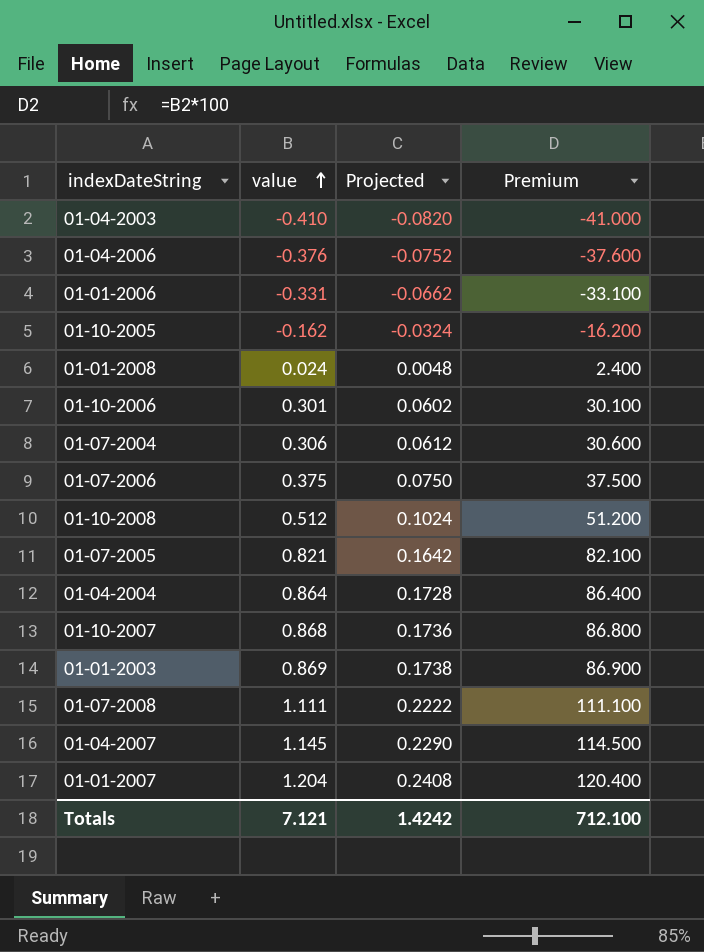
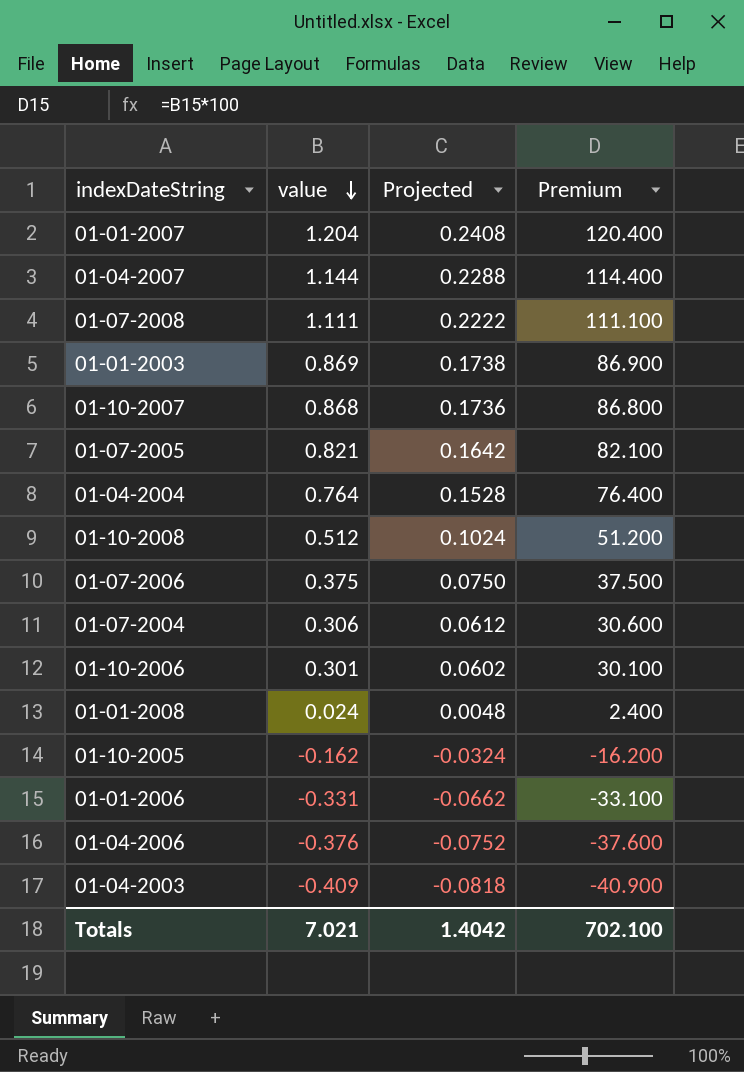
row order: value ascending -> value descending
01-04-2007 | value: 1.145 -> 1.144
01-04-2007 | Projected: 0.2290 -> 0.2288
01-04-2007 | Premium: 114.500 -> 114.400
01-04-2004 | value: 0.864 -> 0.764
01-04-2004 | Projected: 0.1728 -> 0.1528
01-04-2004 | Premium: 86.400 -> 76.400
01-04-2003 | value: -0.410 -> -0.409
01-04-2003 | Projected: -0.0820 -> -0.0818
01-04-2003 | Premium: -41.000 -> -40.900
Totals | value: 7.121 -> 7.021
Totals | Projected: 1.4242 -> 1.4042
Totals | Premium: 712.100 -> 702.100

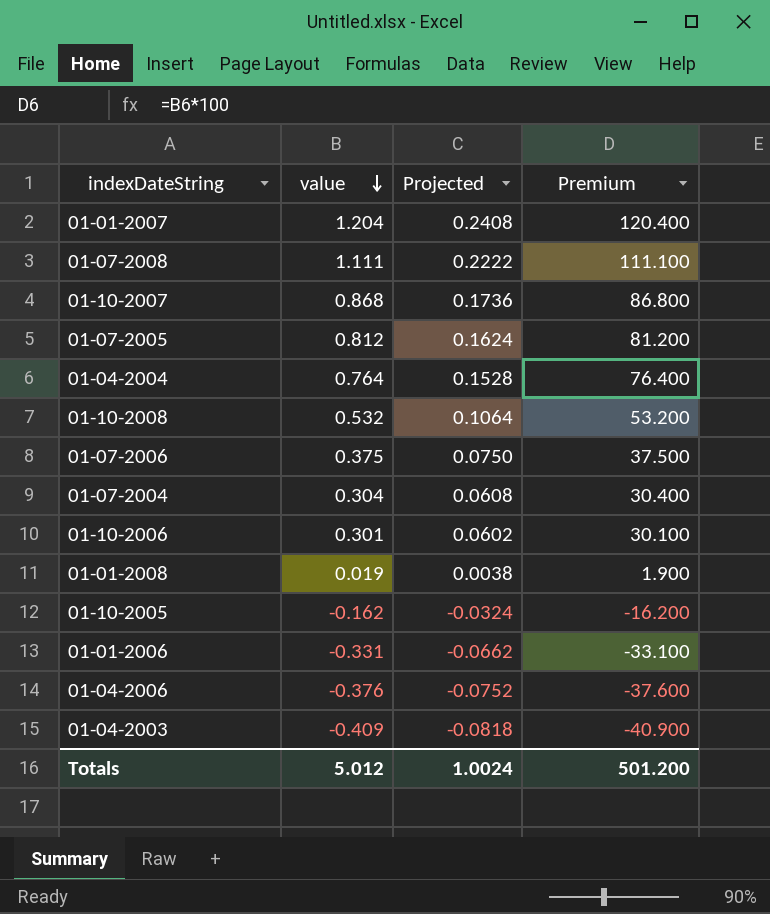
row 01-04-2007: 1.144 | 0.2288 | 114.400 -> none
row 01-01-2003: 0.869 | 0.1738 | 86.900 -> none
01-07-2005 | value: 0.821 -> 0.812
01-07-2005 | Projected: 0.1642 -> 0.1624
01-07-2005 | Premium: 82.100 -> 81.200
01-10-2008 | value: 0.512 -> 0.532
01-10-2008 | Projected: 0.1024 -> 0.1064
01-10-2008 | Premium: 51.200 -> 53.200
01-07-2004 | value: 0.306 -> 0.304
01-07-2004 | Projected: 0.0612 -> 0.0608
01-07-2004 | Premium: 30.600 -> 30.400
01-01-2008 | value: 0.024 -> 0.019
01-01-2008 | Projected: 0.0048 -> 0.0038
01-01-2008 | Premium: 2.400 -> 1.900
Totals | value: 7.021 -> 5.012
Totals | Projected: 1.4042 -> 1.0024
Totals | Premium: 702.100 -> 501.200

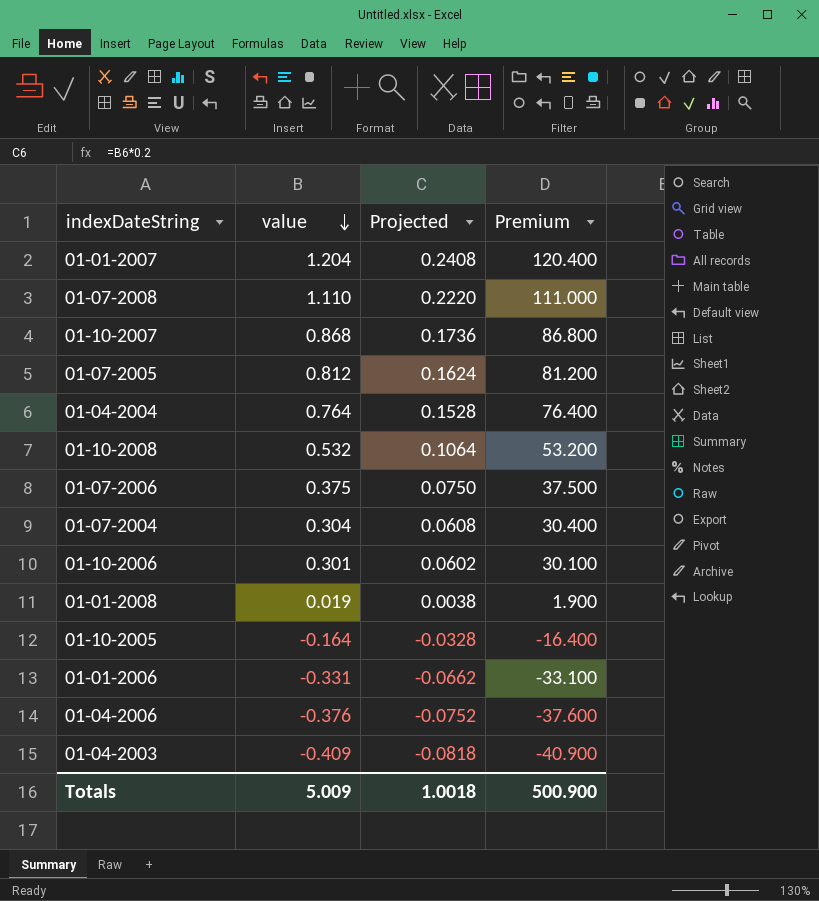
01-07-2008 | value: 1.111 -> 1.110
01-07-2008 | Projected: 0.2222 -> 0.2220
01-07-2008 | Premium: 111.100 -> 111.000
01-10-2005 | value: -0.162 -> -0.164
01-10-2005 | Projected: -0.0324 -> -0.0328
01-10-2005 | Premium: -16.200 -> -16.400
Totals | value: 5.012 -> 5.009
Totals | Projected: 1.0024 -> 1.0018
Totals | Premium: 501.200 -> 500.900

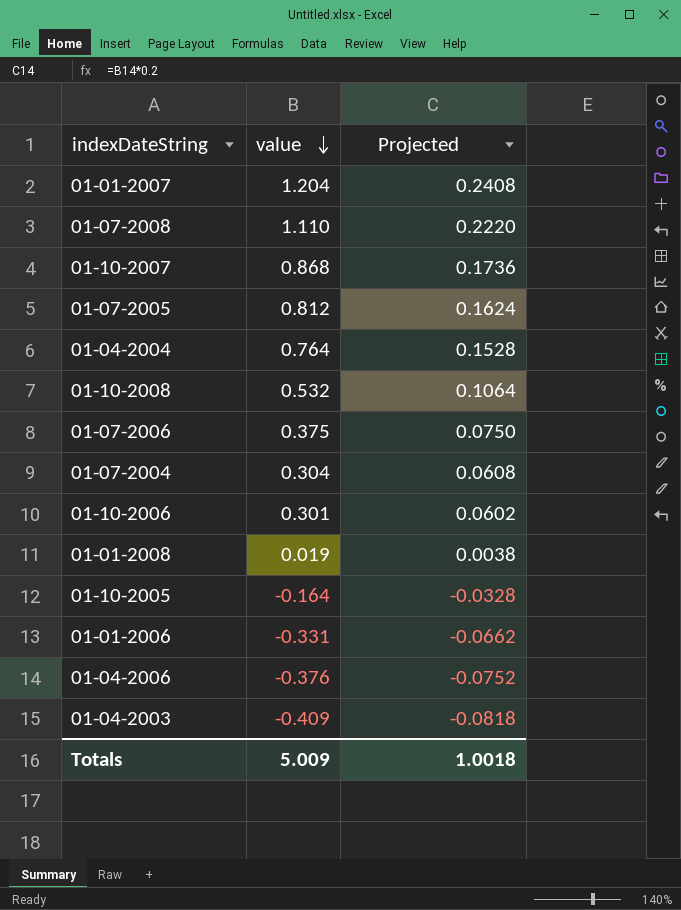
column Premium | formula: [value] * 100 -> none

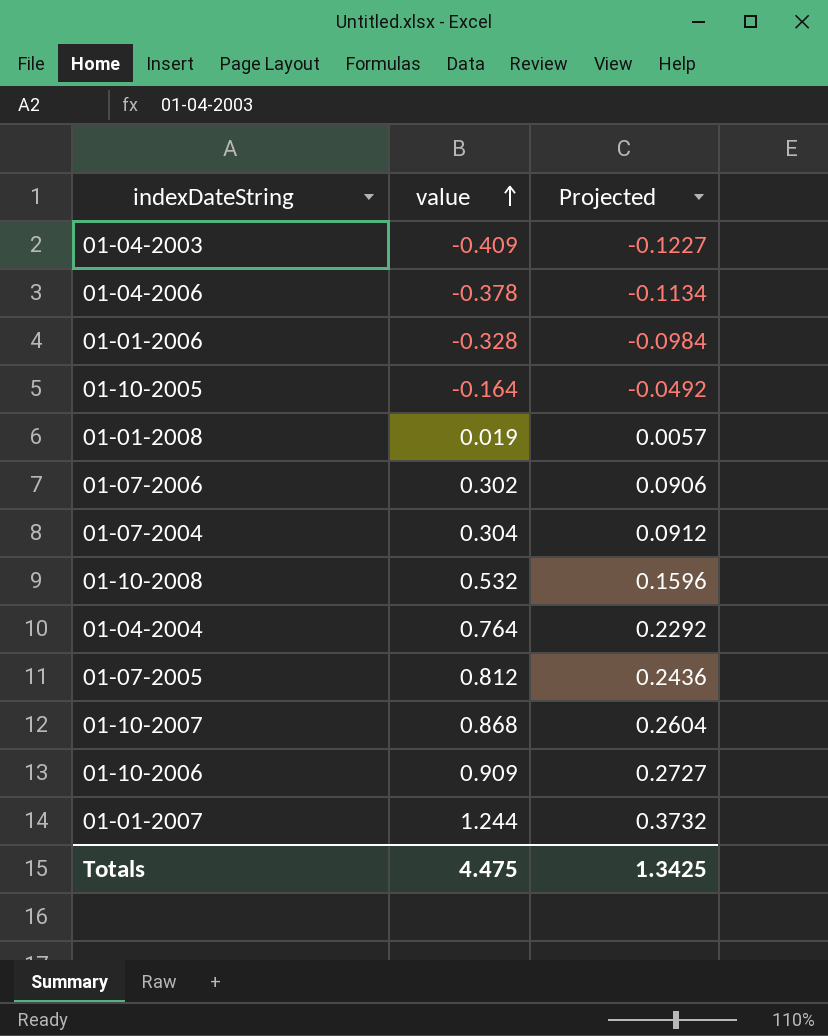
row order: value descending -> value ascending
column Projected | formula: [value] * 0.2 -> [value] * 0.3
row 01-07-2008: 1.110 | 0.2220 -> none
01-04-2006 | value: -0.376 -> -0.378
01-01-2006 | value: -0.331 -> -0.328
01-07-2006 | value: 0.375 -> 0.302
01-10-2006 | value: 0.301 -> 0.909
01-01-2007 | value: 1.204 -> 1.244
Totals | value: 5.009 -> 4.475
Totals | Projected: 1.0018 -> 1.3425

